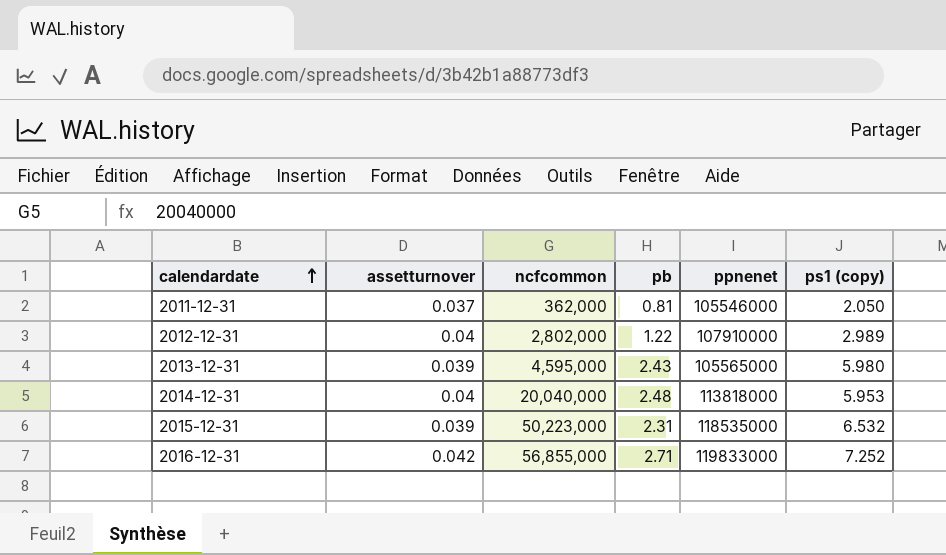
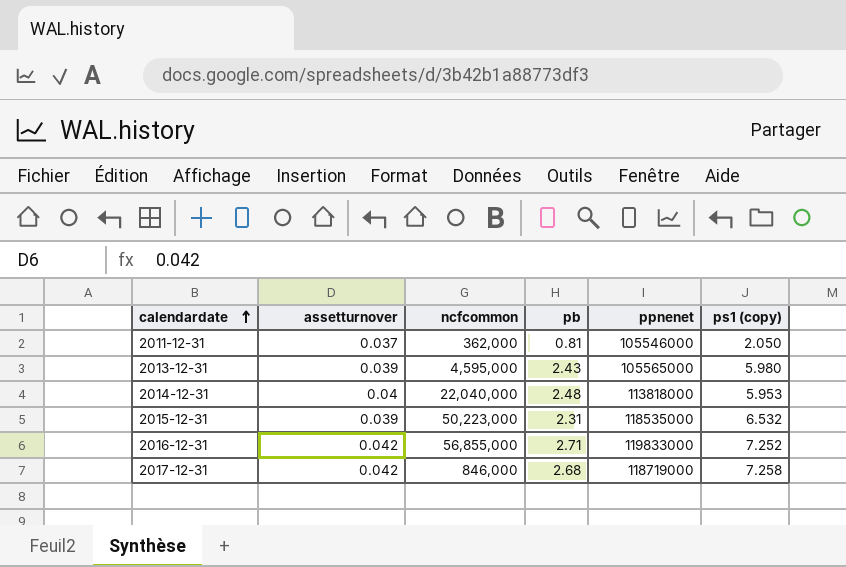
row 2012-12-31: 0.04 | 2,802,000 | 1.22 | 107910000 | 2.989 -> none
2014-12-31 | ncfcommon: 20,040,000 -> 22,040,000
row 2017-12-31: none -> 0.042 | 846,000 | 2.68 | 118719000 | 7.258

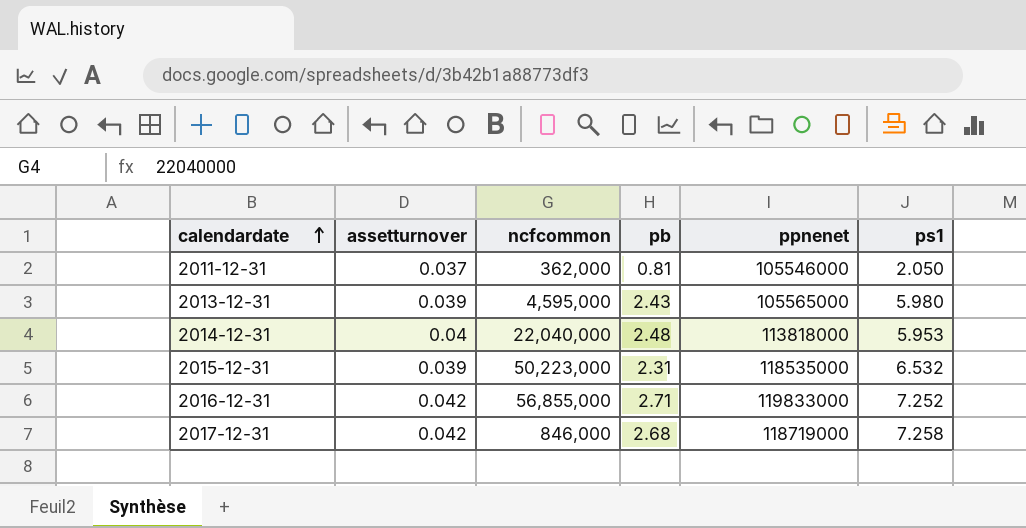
column name: ps1 (copy) -> ps1

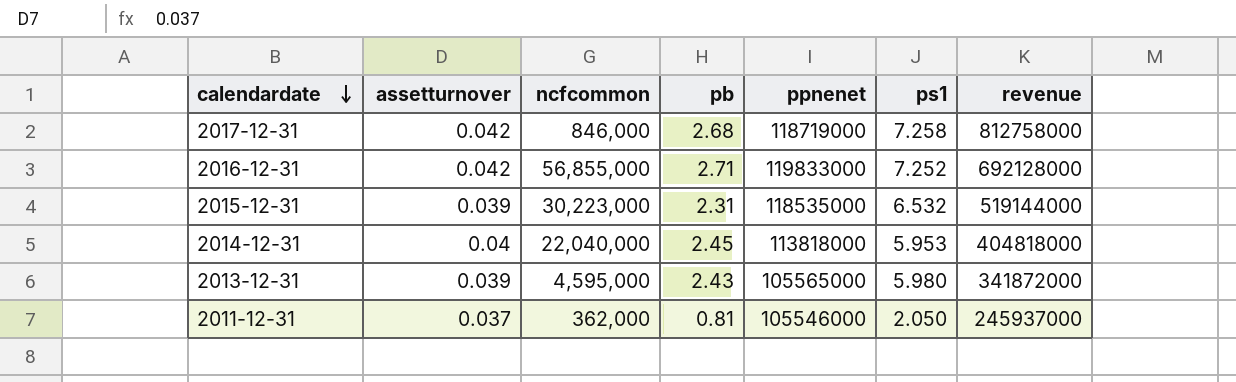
row order: calendardate ascending -> calendardate descending
column revenue | position: none -> 7
2015-12-31 | ncfcommon: 50,223,000 -> 30,223,000
2014-12-31 | pb: 2.48 -> 2.45

